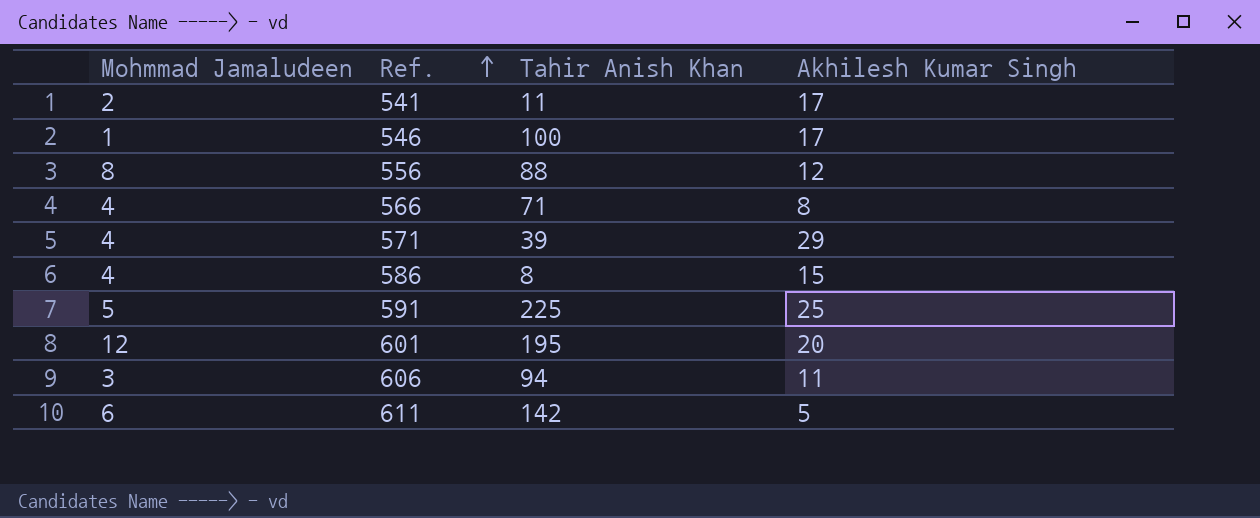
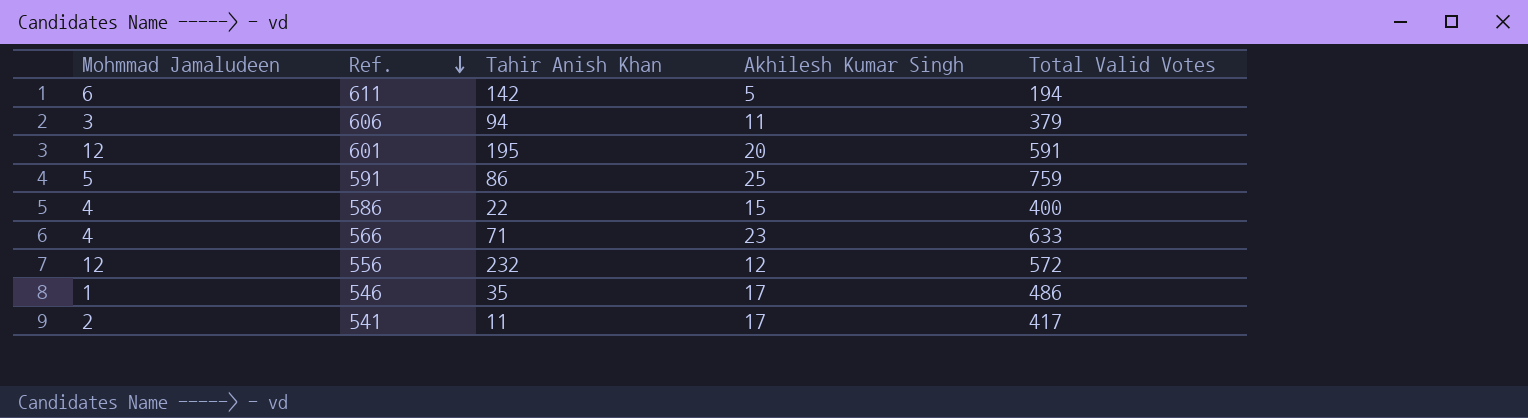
row order: Ref. ascending -> Ref. descending
column Total Valid Votes | position: none -> 5
row 571: 4 | 39 | 29 -> none
591 | Tahir Anish Khan: 225 -> 86
586 | Tahir Anish Khan: 8 -> 22
566 | Akhilesh Kumar Singh: 8 -> 23
556 | Mohmmad Jamaludeen: 8 -> 12
556 | Tahir Anish Khan: 88 -> 232
546 | Tahir Anish Khan: 100 -> 35

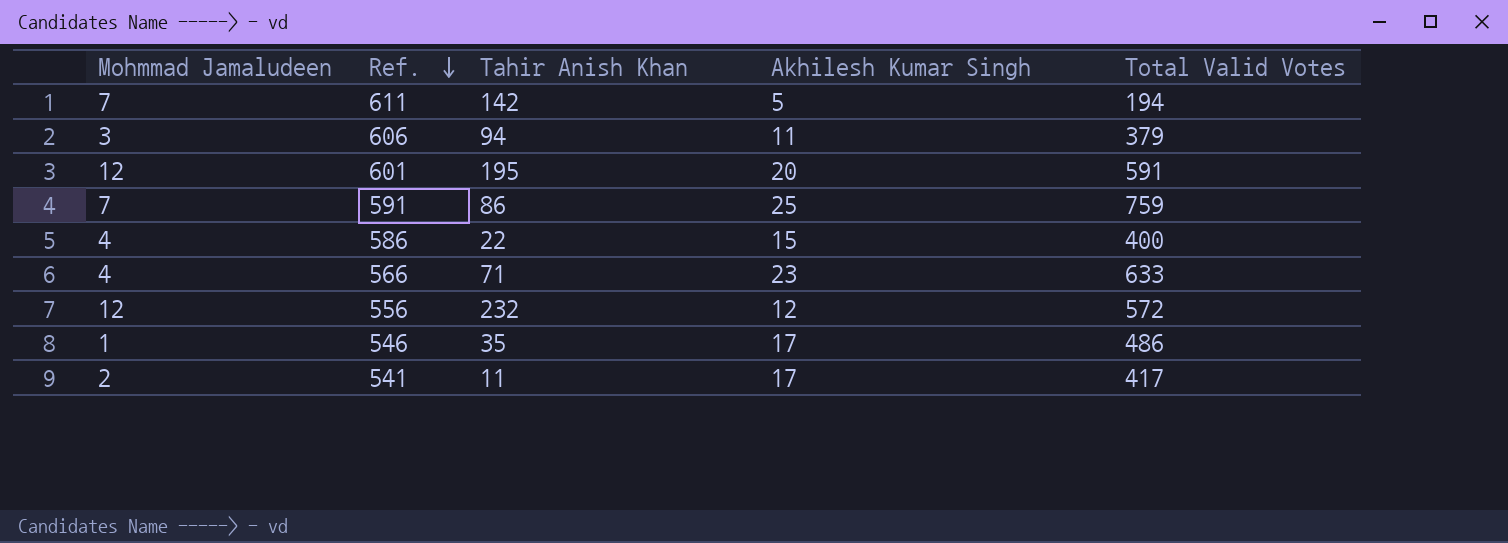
611 | Mohmmad Jamaludeen: 6 -> 7
591 | Mohmmad Jamaludeen: 5 -> 7

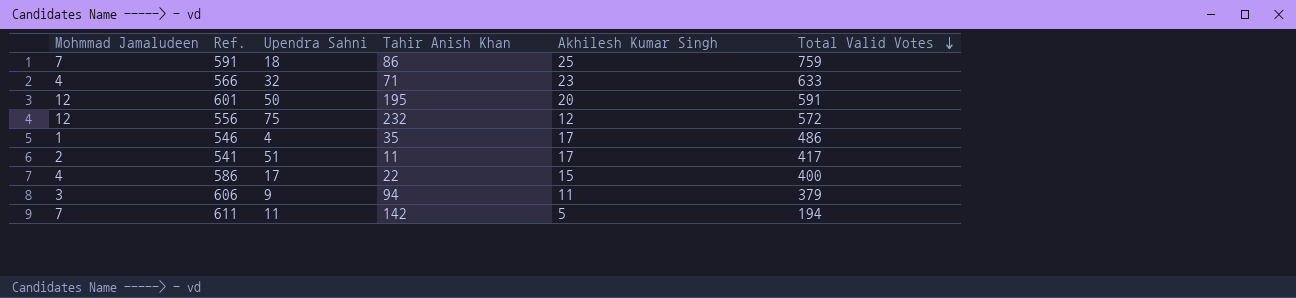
row order: Ref. descending -> Total Valid Votes descending
column Upendra Sahni | position: none -> 3

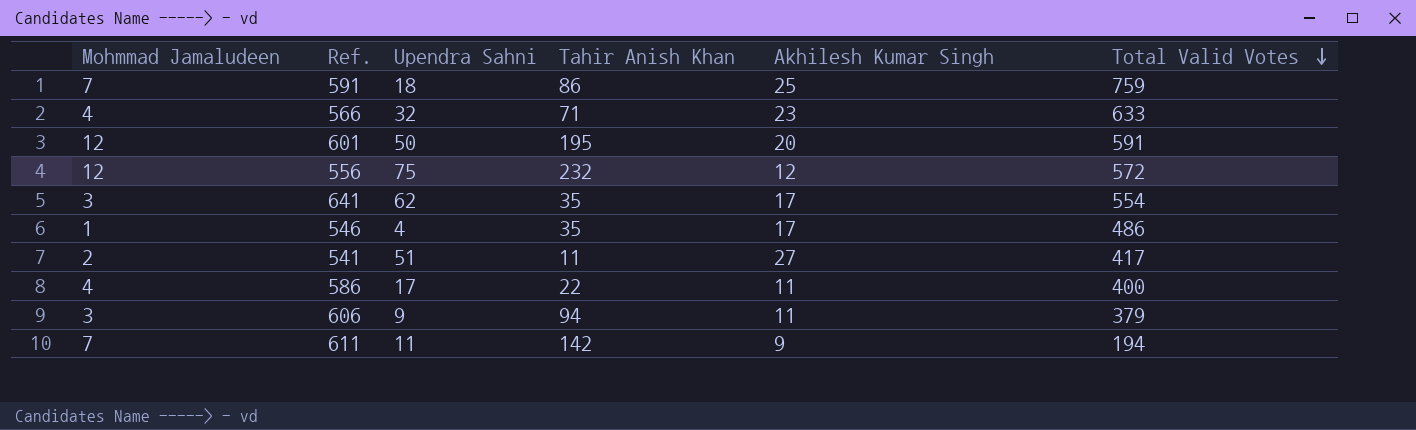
row 641: none -> 3 | 62 | 35 | 17 | 554
541 | Akhilesh Kumar Singh: 17 -> 27
586 | Akhilesh Kumar Singh: 15 -> 11
611 | Akhilesh Kumar Singh: 5 -> 9

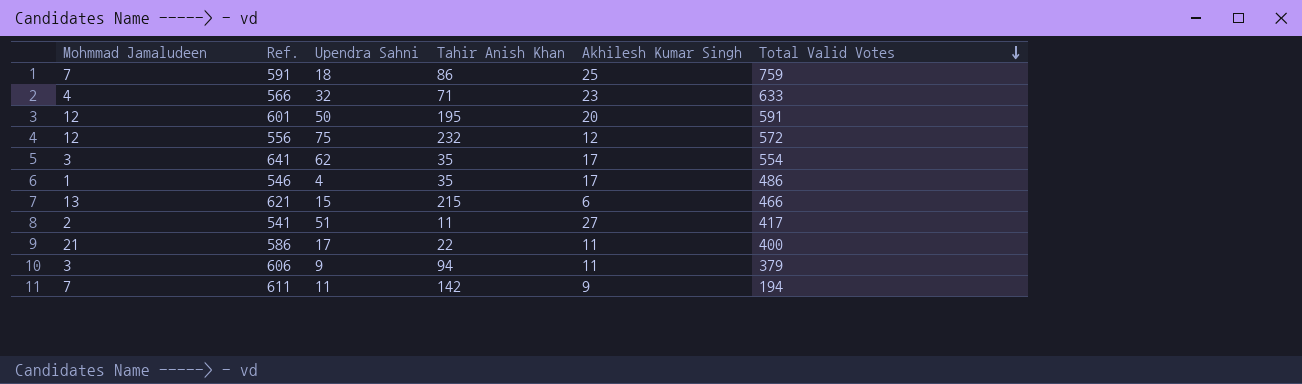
row 621: none -> 13 | 15 | 215 | 6 | 466
586 | Mohmmad Jamaludeen: 4 -> 21

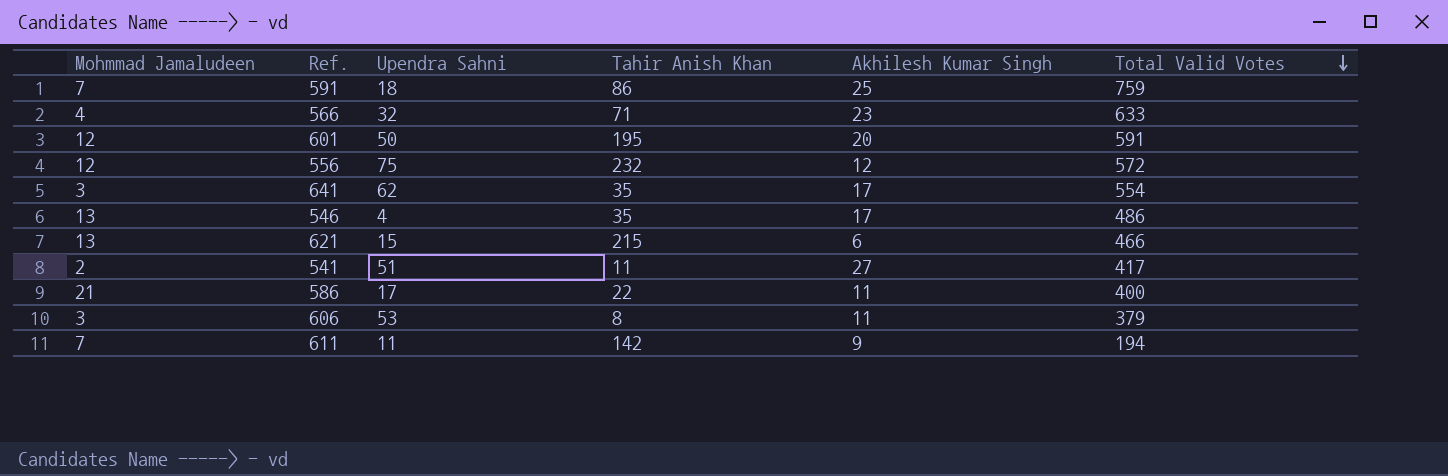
546 | Mohmmad Jamaludeen: 1 -> 13
606 | Upendra Sahni: 9 -> 53
606 | Tahir Anish Khan: 94 -> 8

